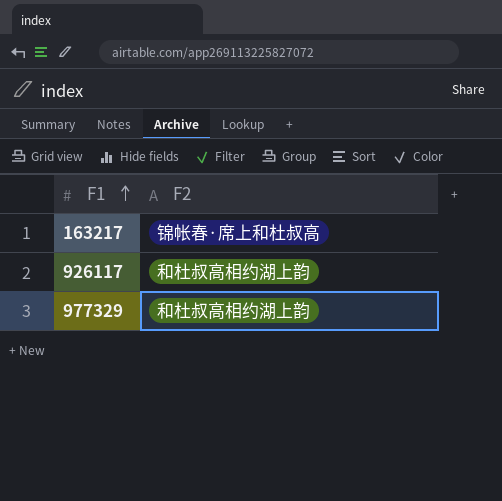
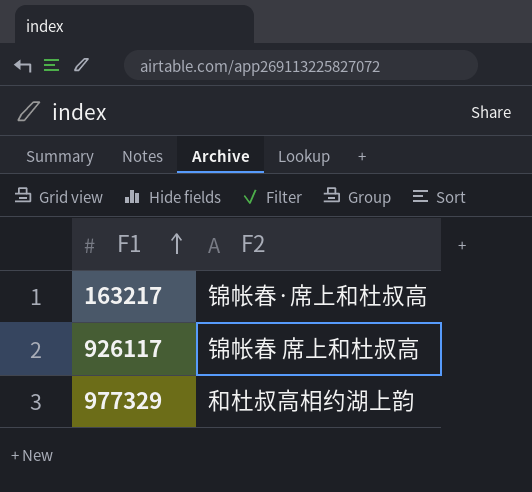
926117 | F2: 和杜叔高相约湖上韵 -> 锦帐春 席上和杜叔高

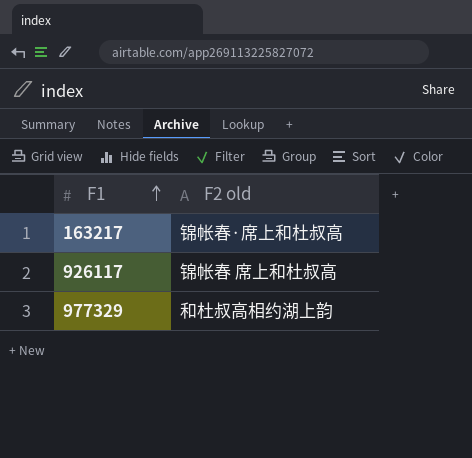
column name: F2 -> F2 old

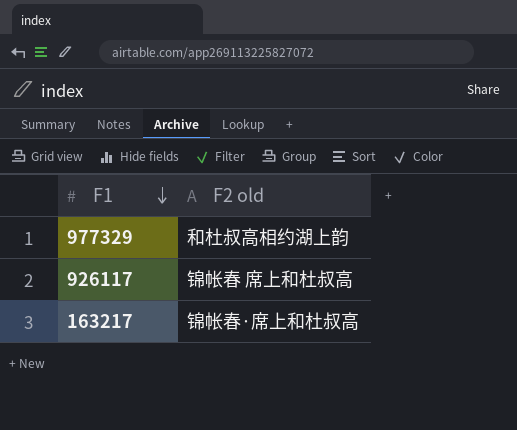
row order: F1 ascending -> F1 descending

